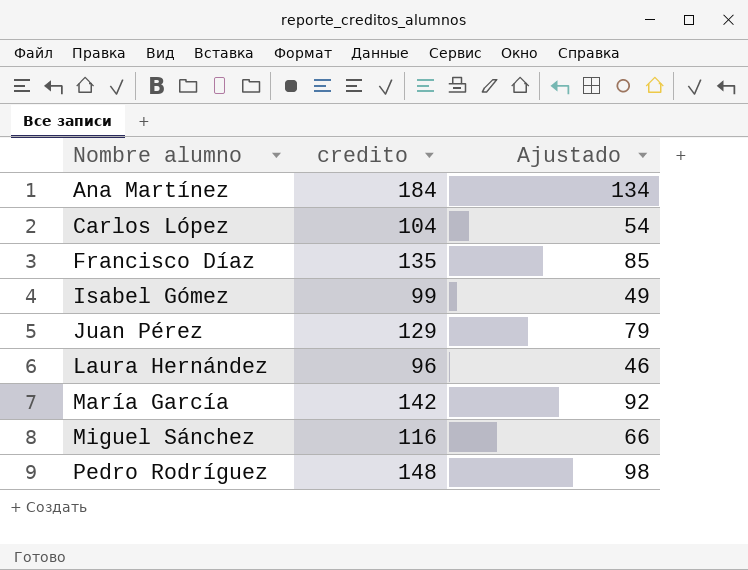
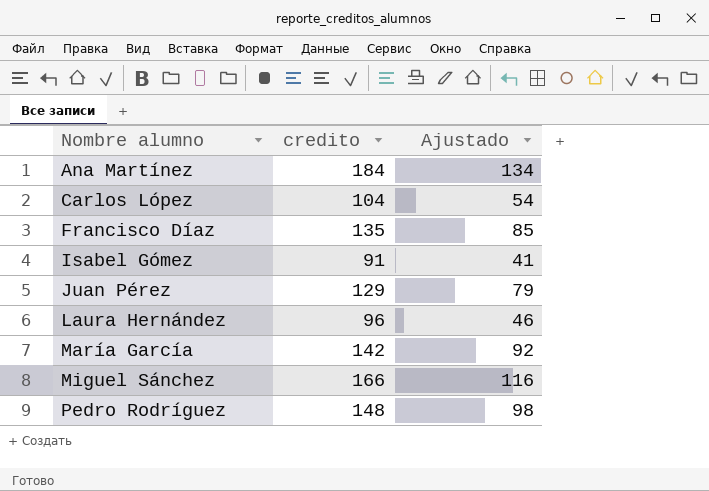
Isabel Gómez | credito: 99 -> 91
Isabel Gómez | Ajustado: 49 -> 41
Miguel Sánchez | credito: 116 -> 166
Miguel Sánchez | Ajustado: 66 -> 116

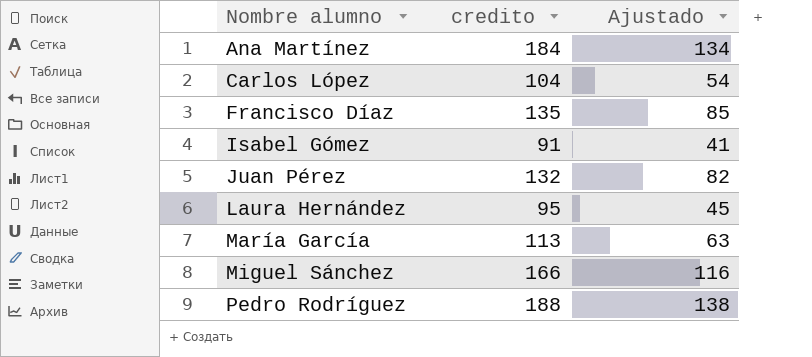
Juan Pérez | credito: 129 -> 132
Juan Pérez | Ajustado: 79 -> 82
Laura Hernández | credito: 96 -> 95
Laura Hernández | Ajustado: 46 -> 45
María García | credito: 142 -> 113
María García | Ajustado: 92 -> 63
Pedro Rodríguez | credito: 148 -> 188
Pedro Rodríguez | Ajustado: 98 -> 138

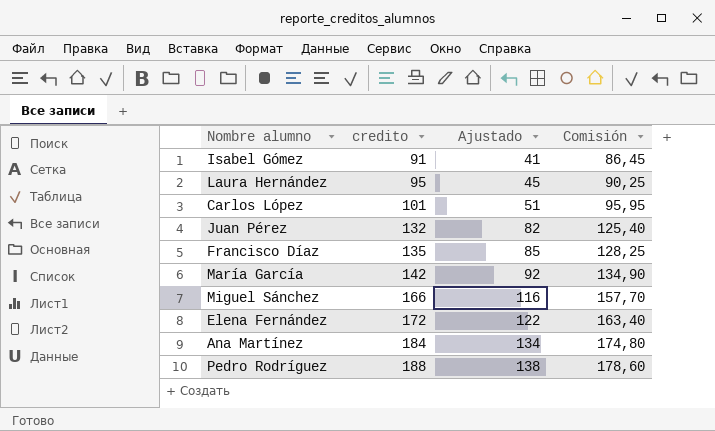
row order: Nombre alumno ascending -> credito ascending
column Comisión | formula: none -> [credito] * 0,95
Carlos López | credito: 104 -> 101
Carlos López | Ajustado: 54 -> 51
María García | credito: 113 -> 142
María García | Ajustado: 63 -> 92
row Elena Fernández: none -> 172 | 122 | 163,40

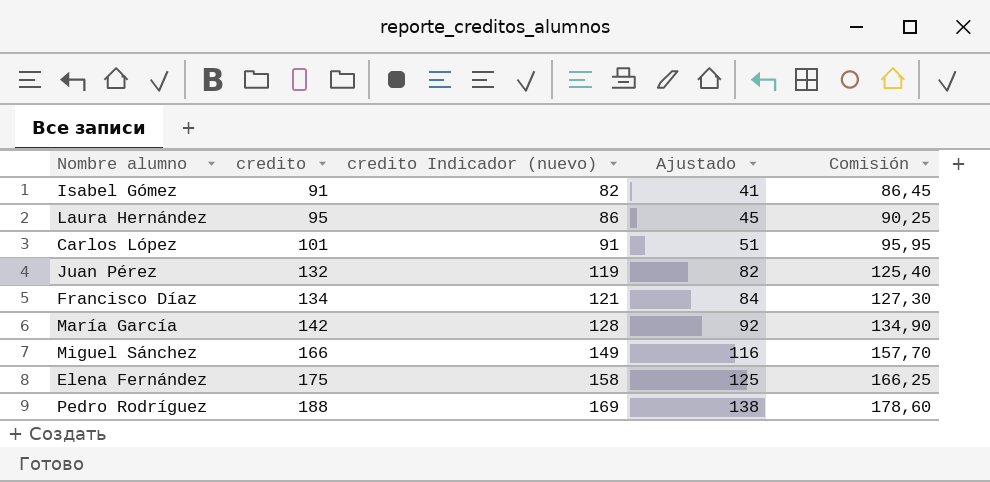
column credito Indicador (nuevo) | formula: none -> [credito] * 0,9
row Ana Martínez: 184 | 134 | 174,80 -> none
Francisco Díaz | credito: 135 -> 134
Francisco Díaz | Ajustado: 85 -> 84
Francisco Díaz | Comisión: 128,25 -> 127,30
Elena Fernández | credito: 172 -> 175
Elena Fernández | Ajustado: 122 -> 125
Elena Fernández | Comisión: 163,40 -> 166,25

